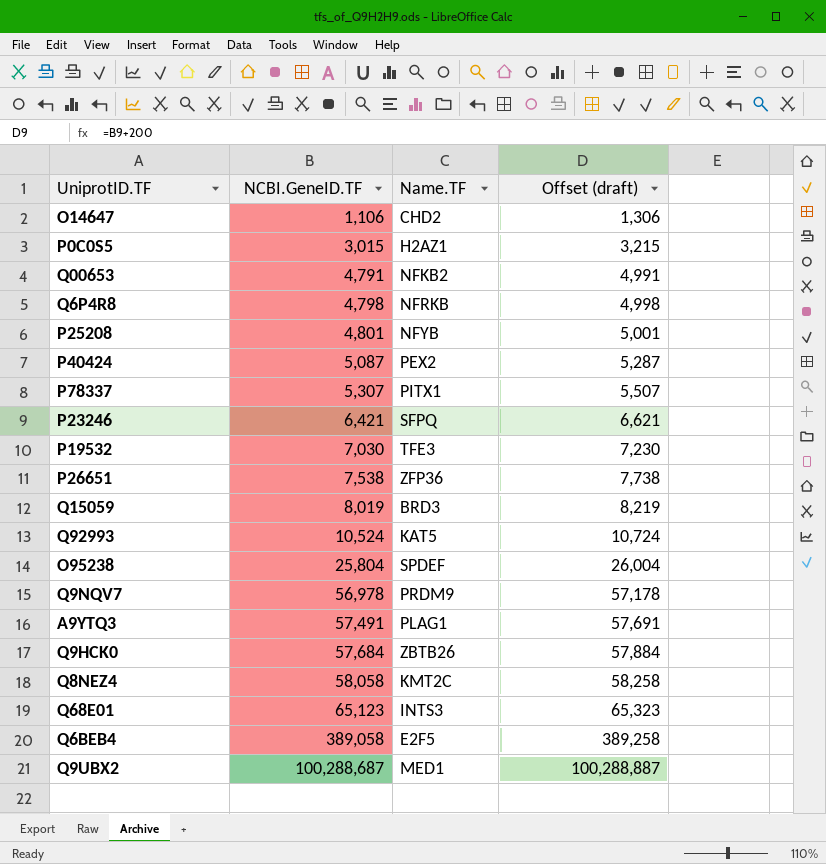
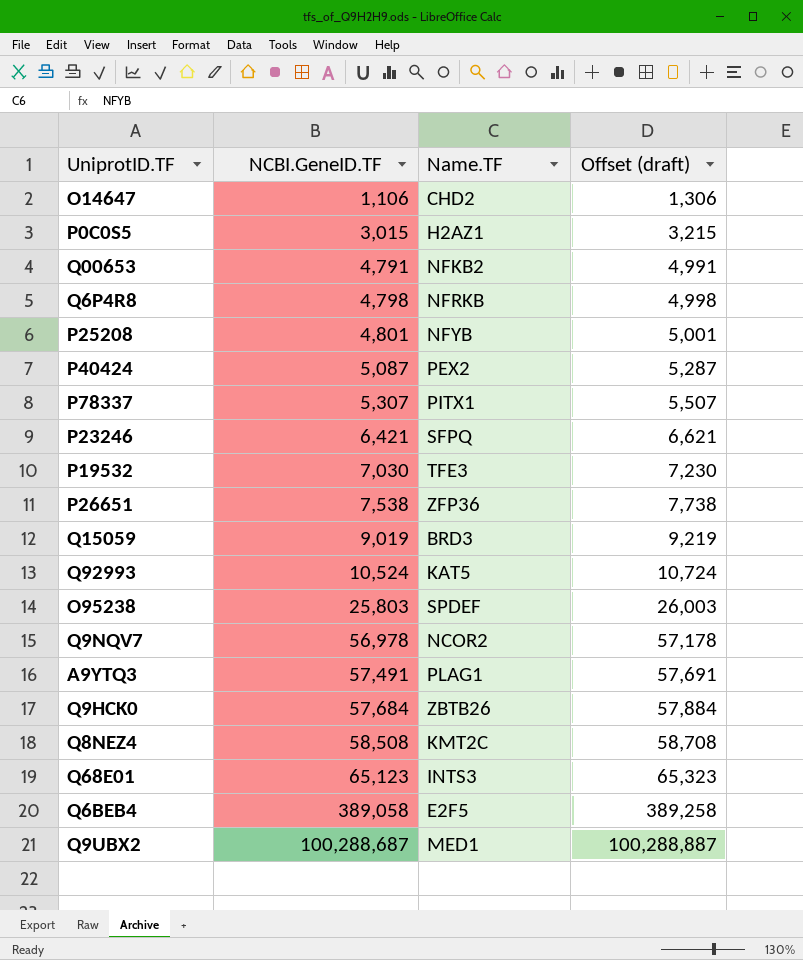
Q15059 | NCBI.GeneID.TF: 8,019 -> 9,019
Q15059 | Offset (draft): 8,219 -> 9,219
O95238 | NCBI.GeneID.TF: 25,804 -> 25,803
O95238 | Offset (draft): 26,004 -> 26,003
Q9NQV7 | Name.TF: PRDM9 -> NCOR2
Q8NEZ4 | NCBI.GeneID.TF: 58,058 -> 58,508
Q8NEZ4 | Offset (draft): 58,258 -> 58,708

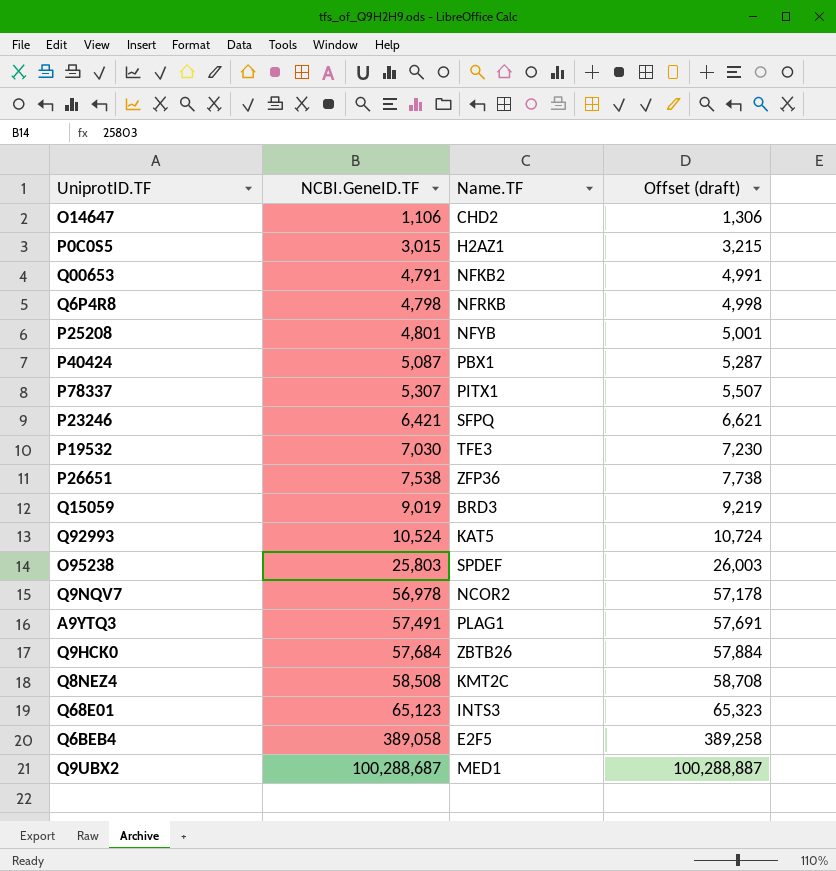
P40424 | Name.TF: PEX2 -> PBX1

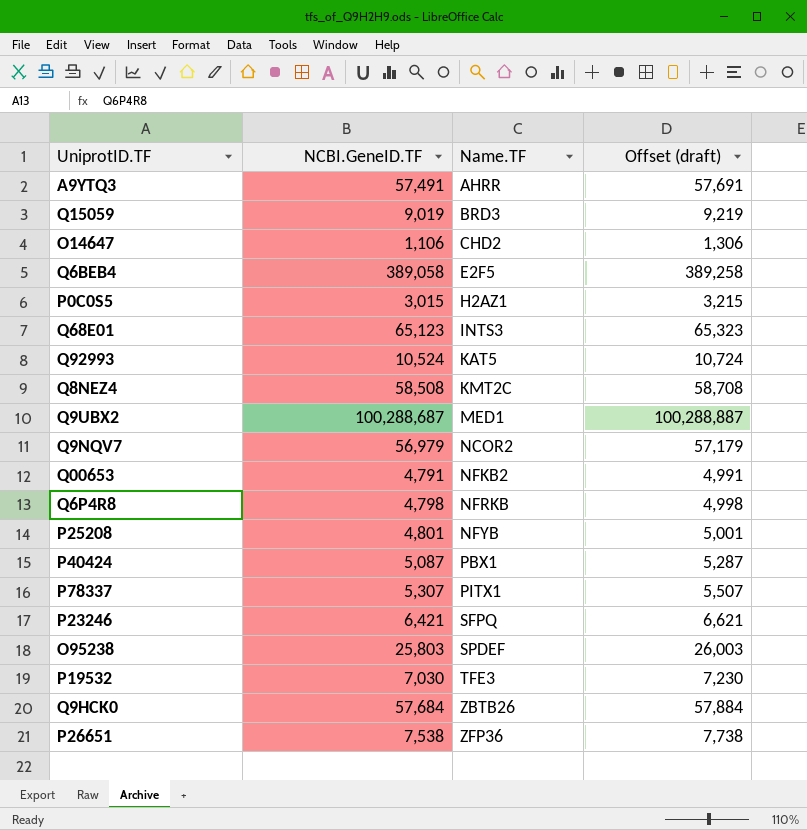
row order: NCBI.GeneID.TF ascending -> Name.TF ascending
A9YTQ3 | Name.TF: PLAG1 -> AHRR
Q9NQV7 | NCBI.GeneID.TF: 56,978 -> 56,979
Q9NQV7 | Offset (draft): 57,178 -> 57,179

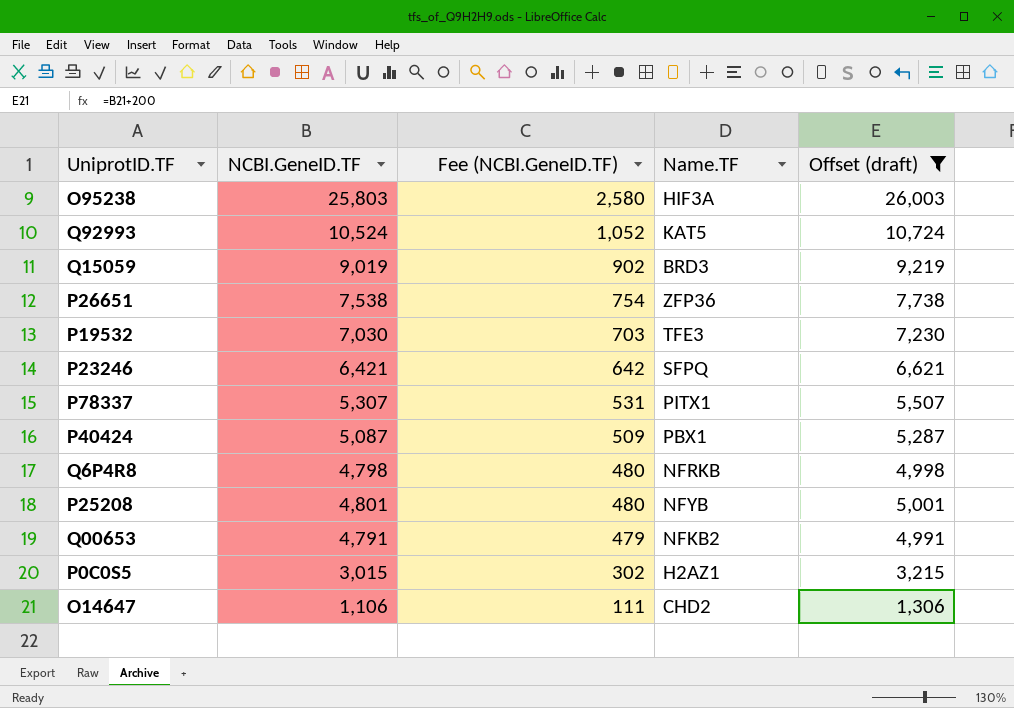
filter: none -> Offset (draft) <= 26,003
row order: Name.TF ascending -> Fee (NCBI.GeneID.TF) descending
column Fee (NCBI.GeneID.TF) | formula: none -> [NCBI.GeneID.TF] * 0.1
O95238 | Name.TF: SPDEF -> HIF3A

